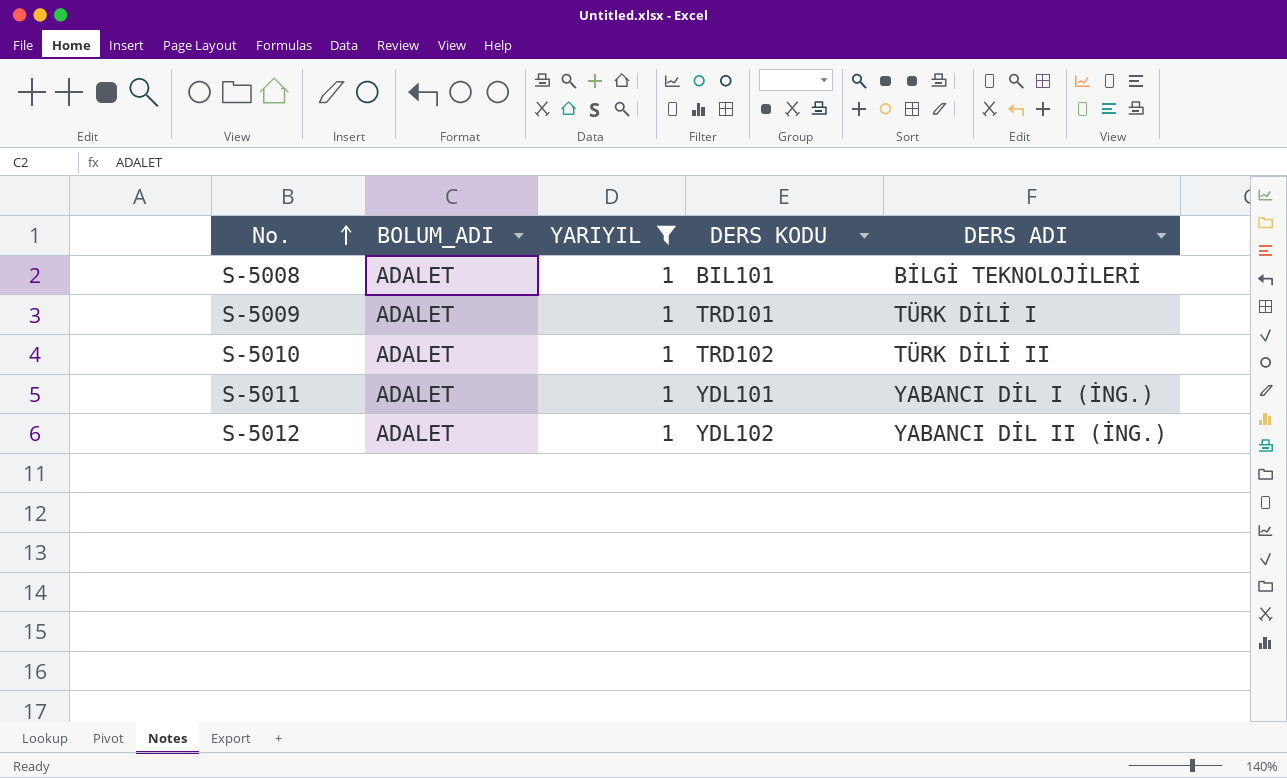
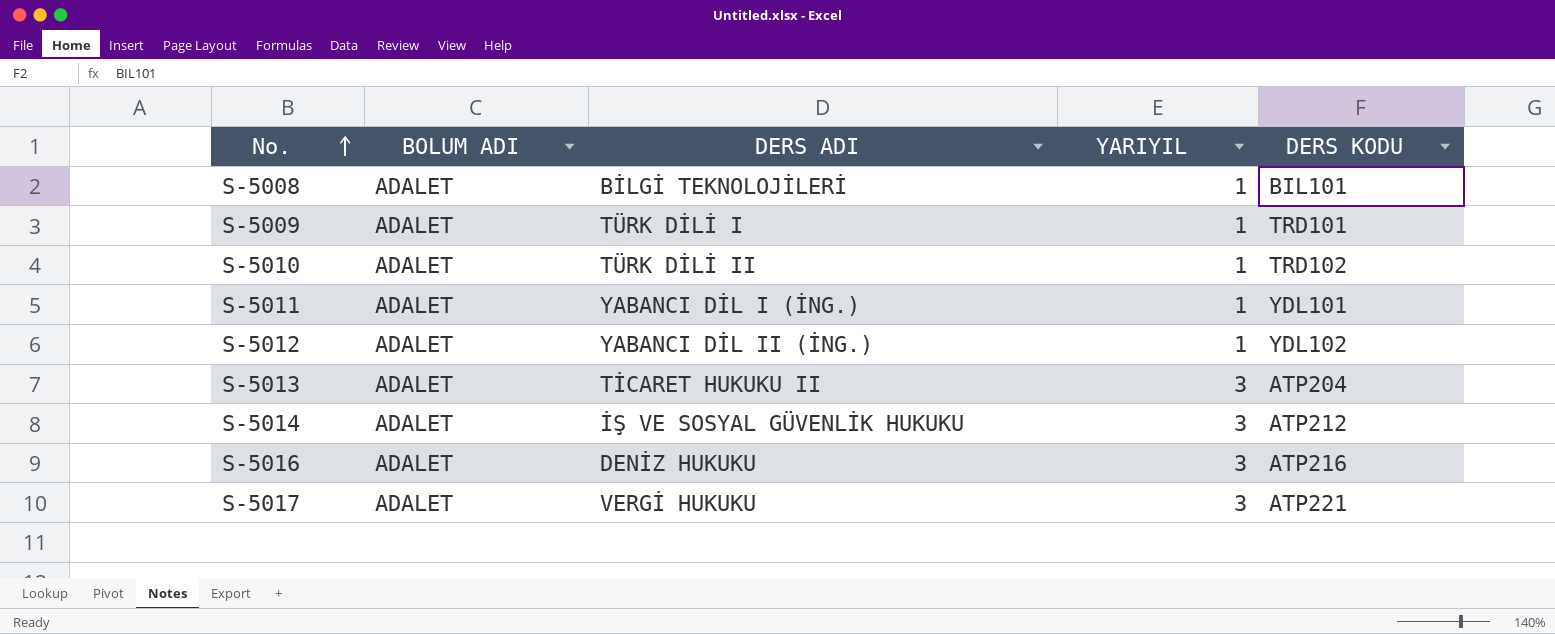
filter: YARIYIL = 1 -> none
column name: BOLUM_ADI -> BOLUM ADI
column DERS ADI | position: 5 -> 3

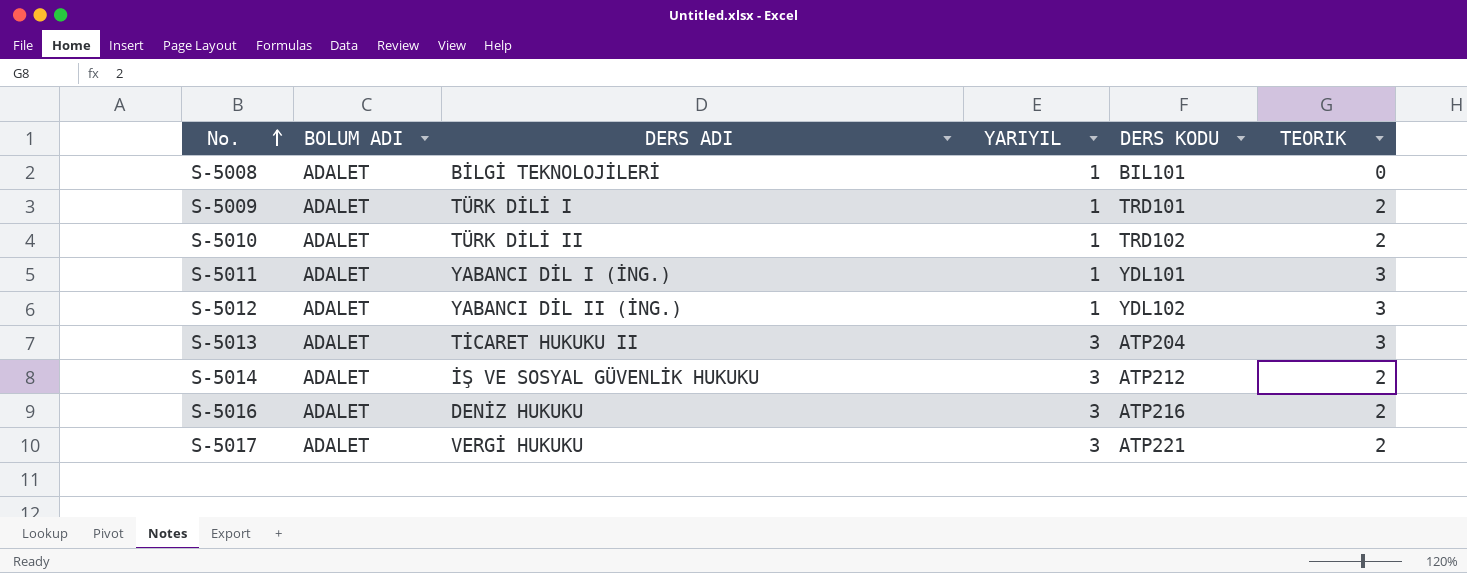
column TEORIK | position: none -> 6

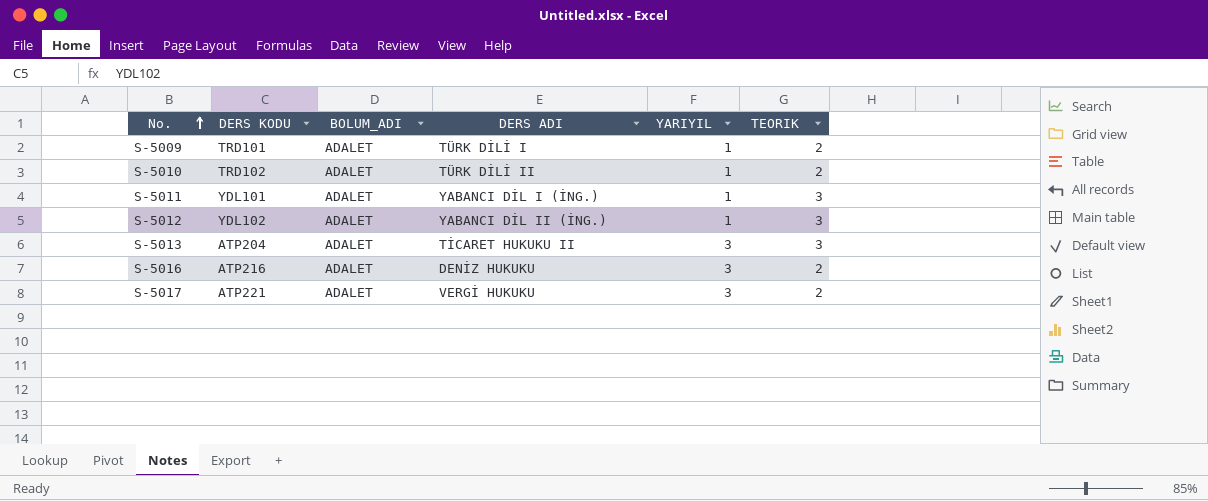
column DERS KODU | position: 5 -> 2
column name: BOLUM ADI -> BOLUM_ADI
row S-5008: ADALET | BİLGİ TEKNOLOJİLERİ | 1 | BIL101 | 0 -> none
row S-5014: ADALET | İŞ VE SOSYAL GÜVENLİK HUKUKU | 3 | ATP212 | 2 -> none

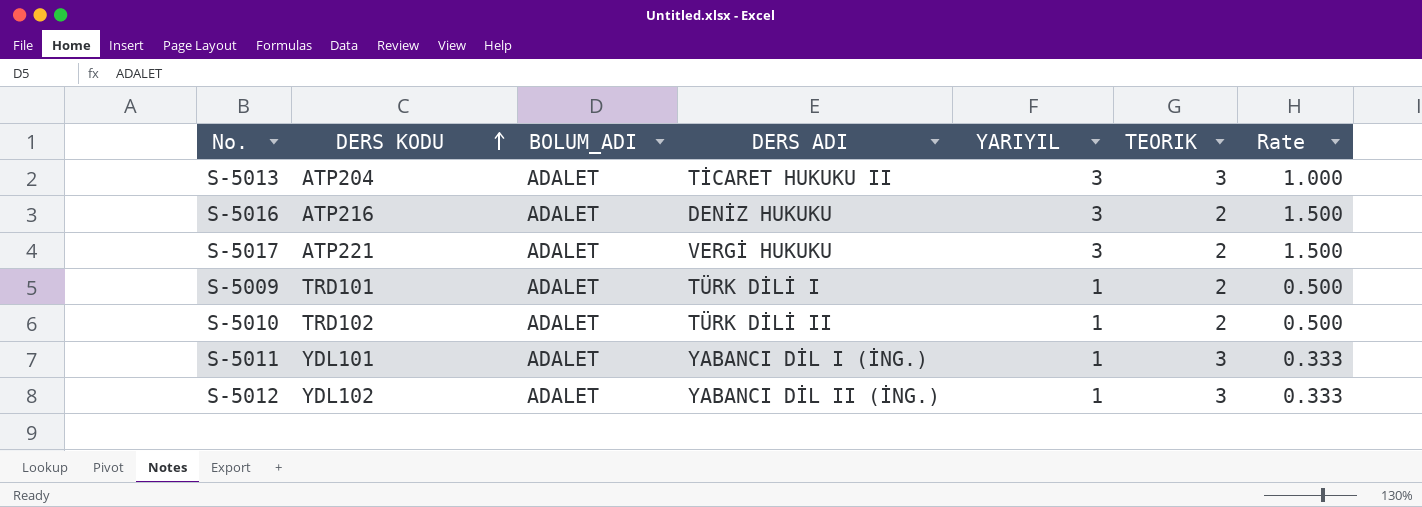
row order: No. ascending -> DERS KODU ascending
column Rate | formula: none -> [YARIYIL] / [TEORIK]

